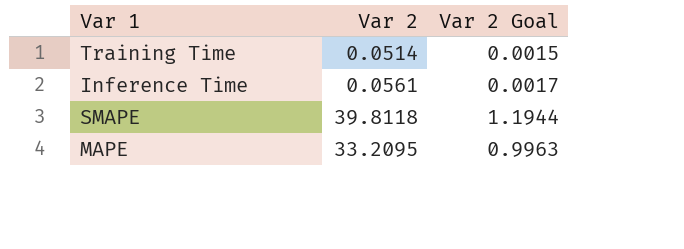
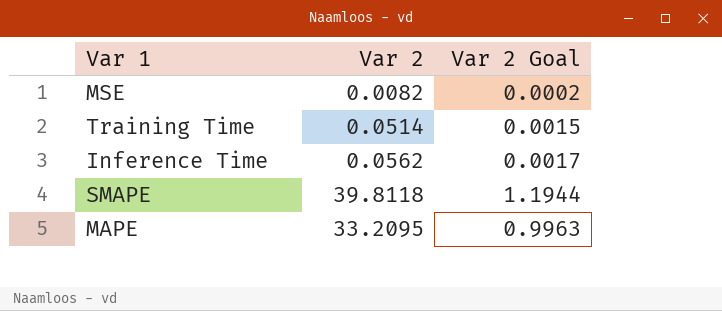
row MSE: none -> 0.0082 | 0.0002
Inference Time | Var 2: 0.0561 -> 0.0562

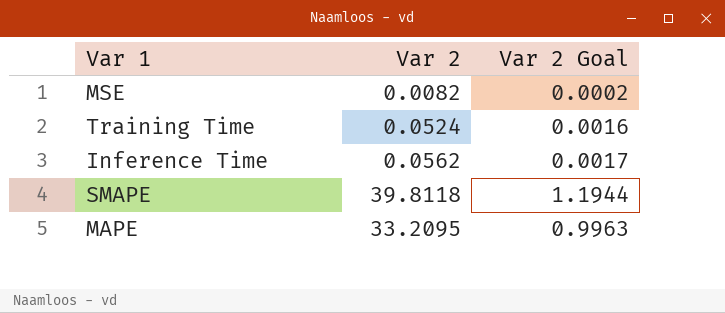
Training Time | Var 2: 0.0514 -> 0.0524
Training Time | Var 2 Goal: 0.0015 -> 0.0016

